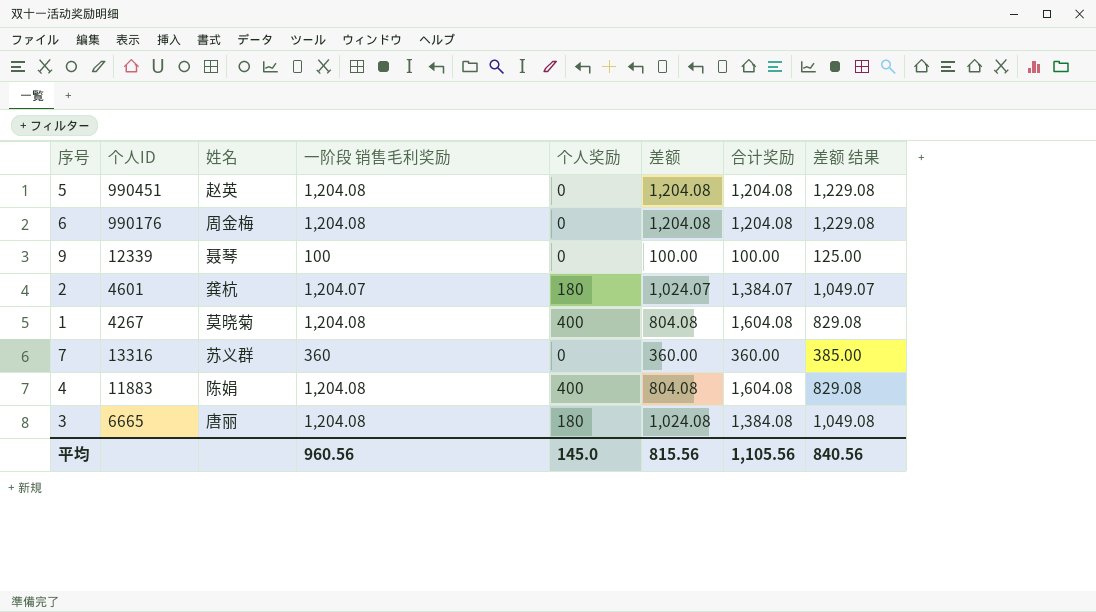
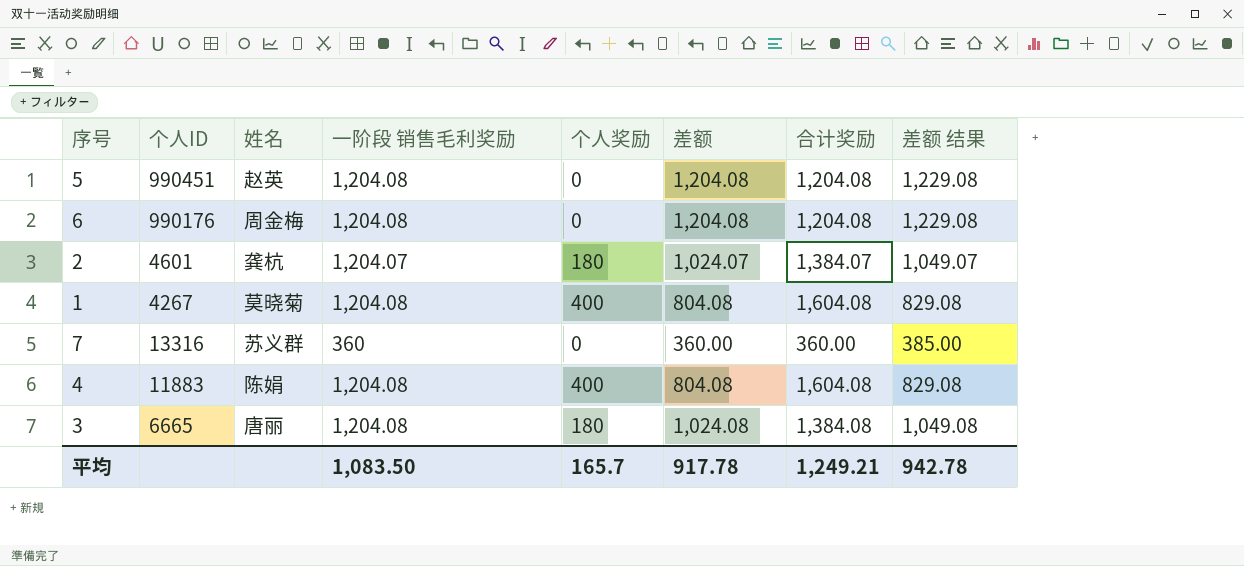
row 9: 12339 | 聂琴 | 100 | 0 | 100.00 | 100.00 | 125.00 -> none
平均 | 一阶段 销售毛利奖励: 960.56 -> 1,083.50
平均 | 个人奖励: 145.0 -> 165.7
平均 | 差额: 815.56 -> 917.78
平均 | 合计奖励: 1,105.56 -> 1,249.21
平均 | 差额 结果: 840.56 -> 942.78

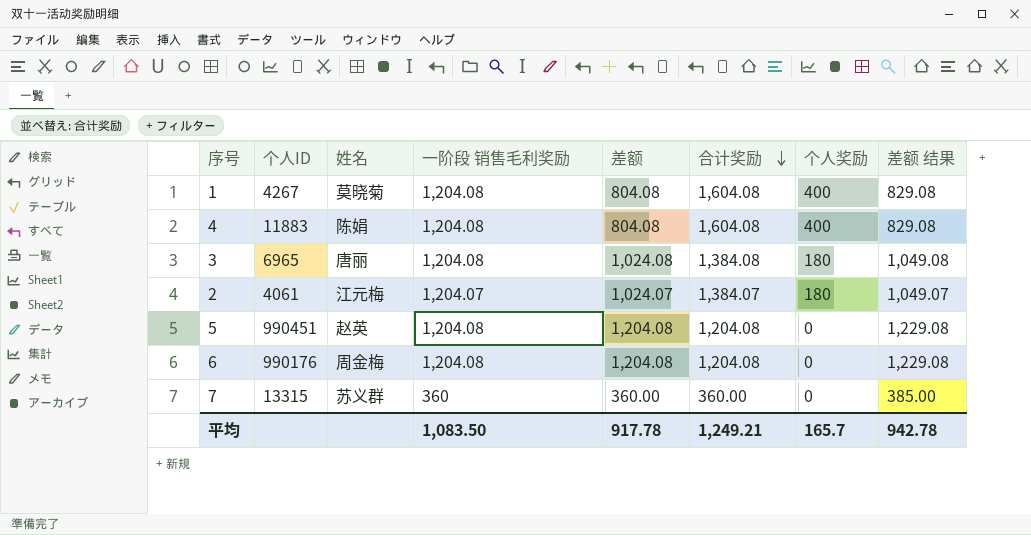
row order: none -> 合计奖励 descending
column 个人奖励 | position: 5 -> 7
3 | 个人ID: 6665 -> 6965
2 | 个人ID: 4601 -> 4061
2 | 姓名: 龚杭 -> 江元梅
7 | 个人ID: 13316 -> 13315

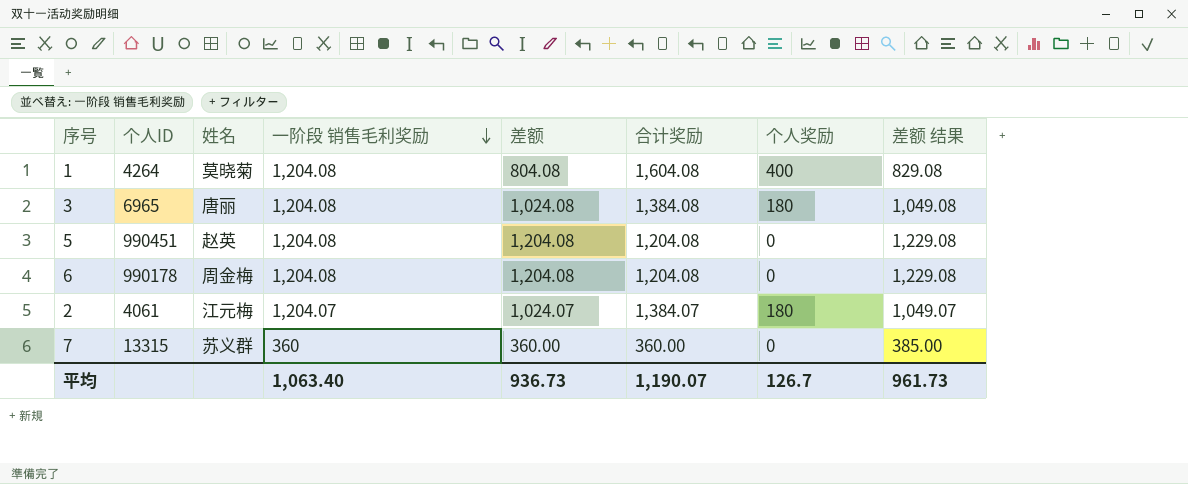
row order: 合计奖励 descending -> 一阶段 销售毛利奖励 descending
row 4: 11883 | 陈娟 | 1,204.08 | 804.08 | 1,604.08 | 400 | 829.08 -> none
1 | 个人ID: 4267 -> 4264
6 | 个人ID: 990176 -> 990178
平均 | 一阶段 销售毛利奖励: 1,083.50 -> 1,063.40
平均 | 差额: 917.78 -> 936.73
平均 | 合计奖励: 1,249.21 -> 1,190.07
平均 | 个人奖励: 165.7 -> 126.7
平均 | 差额 结果: 942.78 -> 961.73

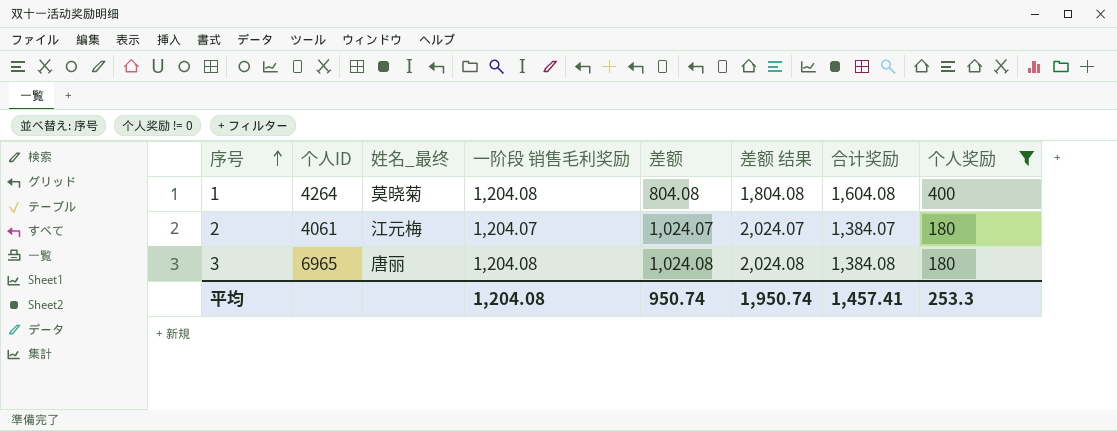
filter: none -> 个人奖励 != 0
row order: 一阶段 销售毛利奖励 descending -> 序号 ascending
column name: 姓名 -> 姓名_最终
column 差额 结果 | formula: [差额] + 25 -> [差额] + 1000
column 差额 结果 | position: 8 -> 6
平均 | 一阶段 销售毛利奖励: 1,063.40 -> 1,204.08
平均 | 差额: 936.73 -> 950.74
平均 | 差额 结果: 961.73 -> 1,950.74
平均 | 合计奖励: 1,190.07 -> 1,457.41
平均 | 个人奖励: 126.7 -> 253.3

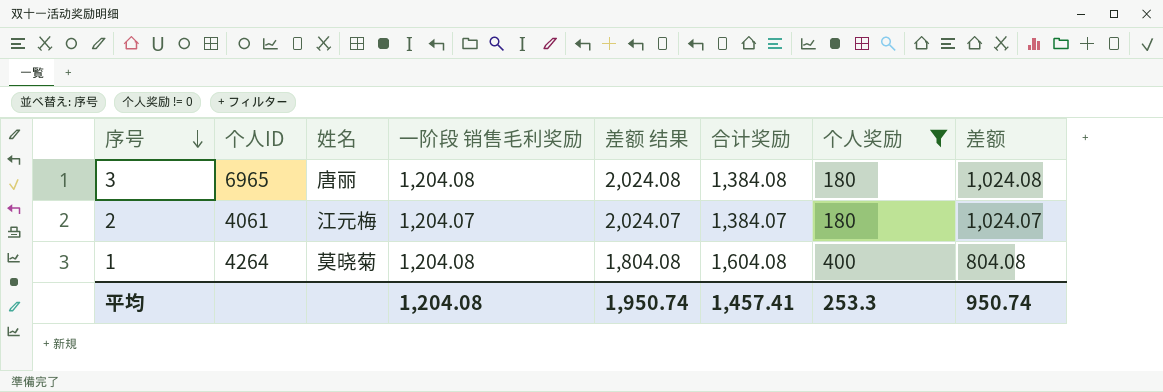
row order: 序号 ascending -> 序号 descending
column name: 姓名_最终 -> 姓名
column 差额 | position: 5 -> 8

